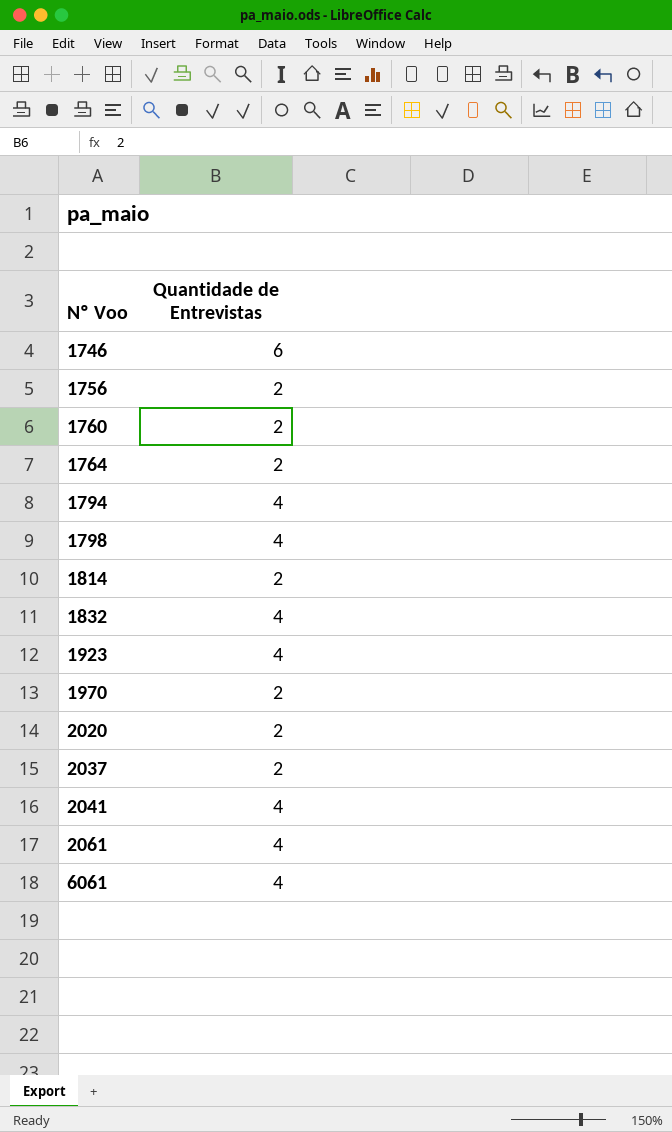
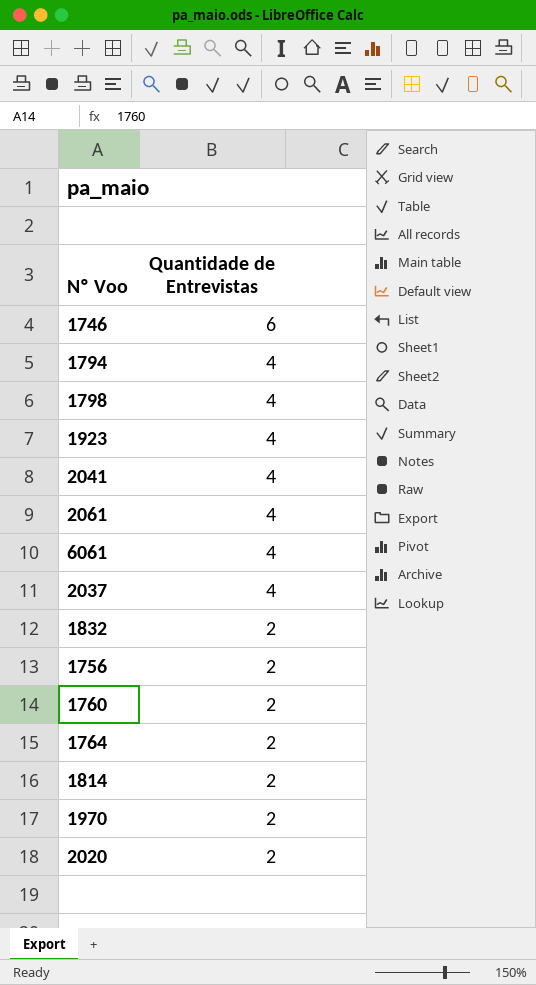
row order: Nº Voo ascending -> Quantidade de Entrevistas descending
2037 | Quantidade de Entrevistas: 2 -> 4
1832 | Quantidade de Entrevistas: 4 -> 2

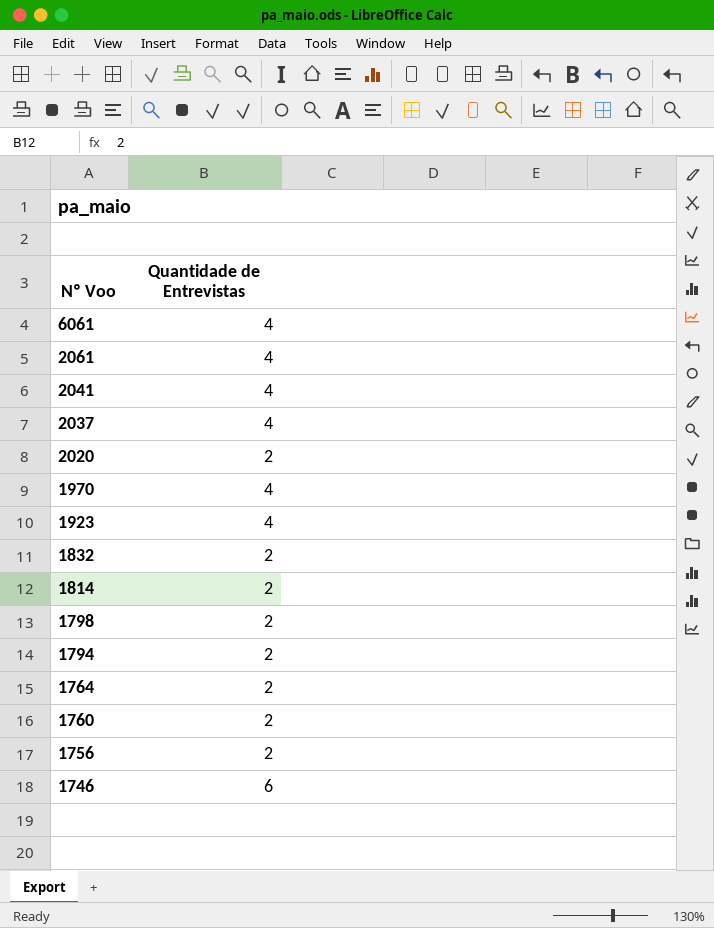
row order: Quantidade de Entrevistas descending -> Nº Voo descending
1970 | Quantidade de Entrevistas: 2 -> 4
1798 | Quantidade de Entrevistas: 4 -> 2
1794 | Quantidade de Entrevistas: 4 -> 2

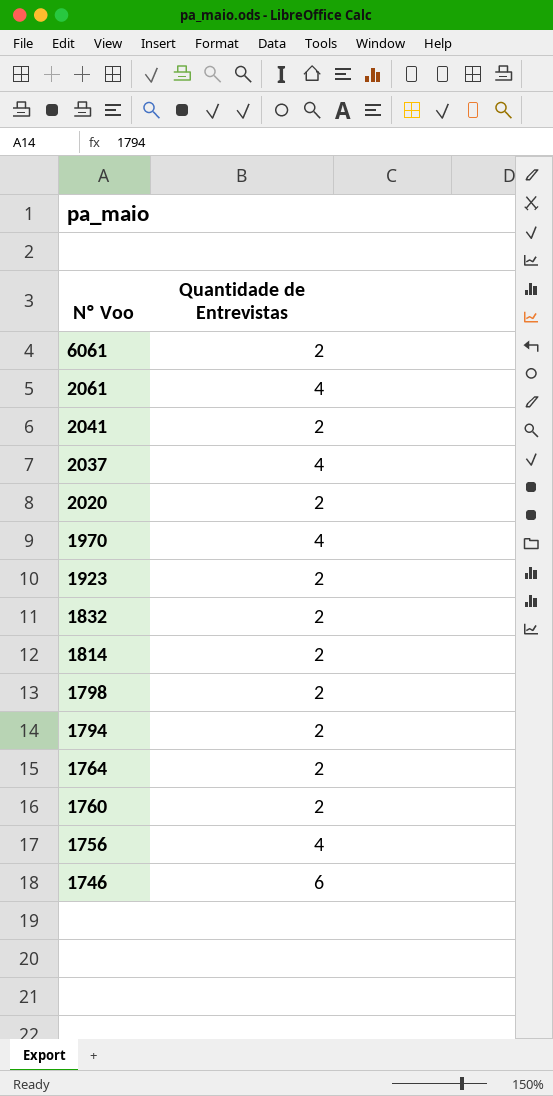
6061 | Quantidade de Entrevistas: 4 -> 2
2041 | Quantidade de Entrevistas: 4 -> 2
1923 | Quantidade de Entrevistas: 4 -> 2
1756 | Quantidade de Entrevistas: 2 -> 4

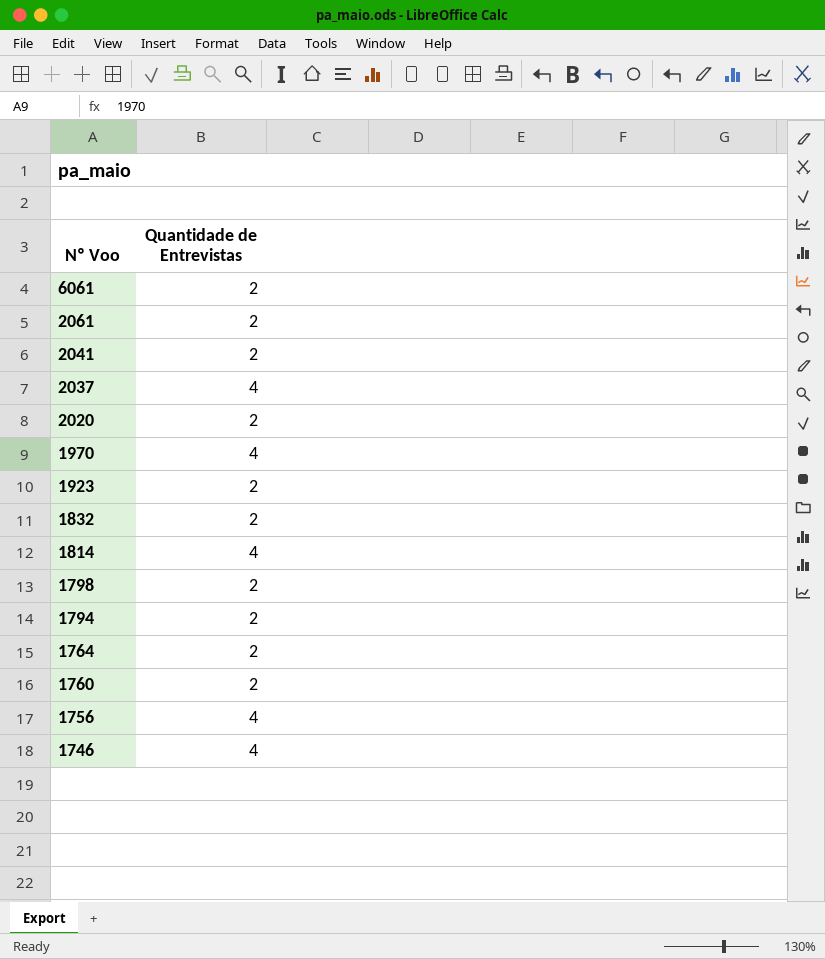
2061 | Quantidade de Entrevistas: 4 -> 2
1814 | Quantidade de Entrevistas: 2 -> 4
1746 | Quantidade de Entrevistas: 6 -> 4

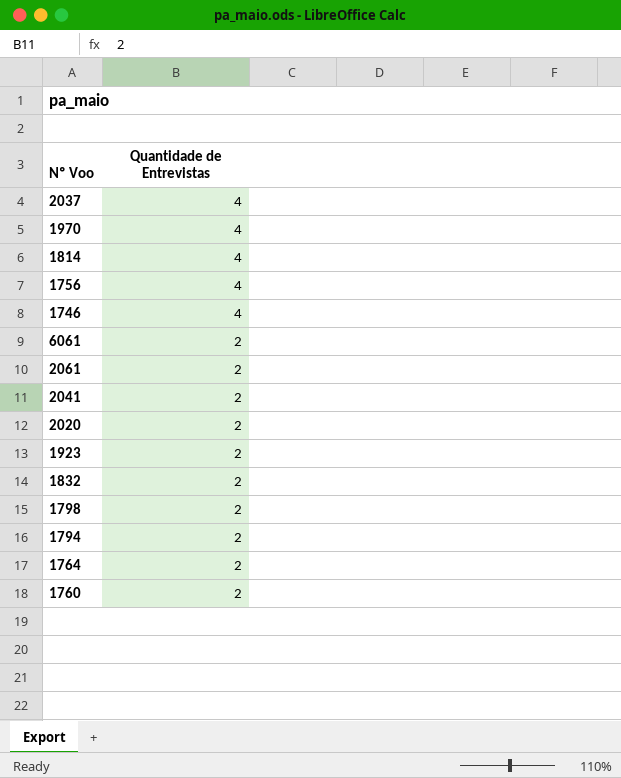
row order: Nº Voo descending -> Quantidade de Entrevistas descending

